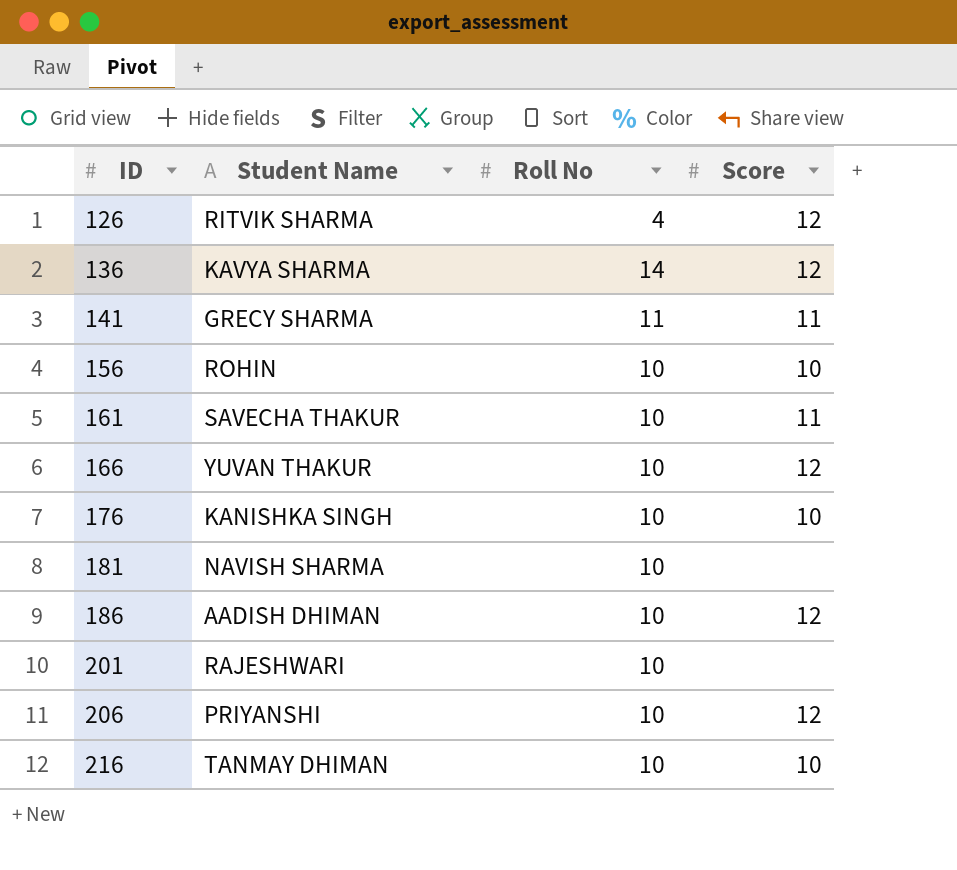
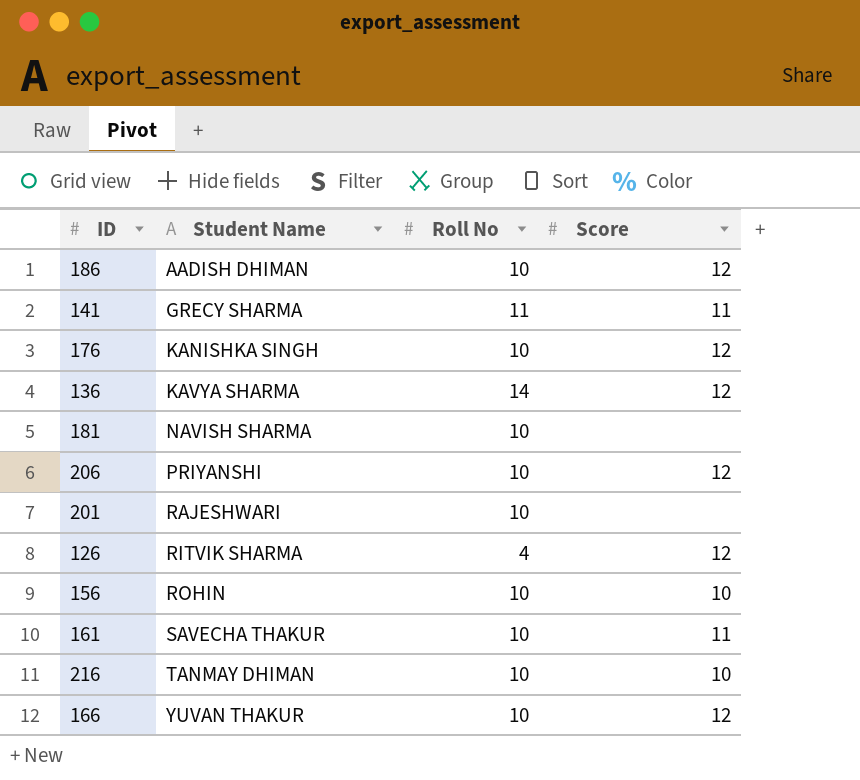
row order: ID ascending -> Student Name ascending
176 | Score: 10 -> 12

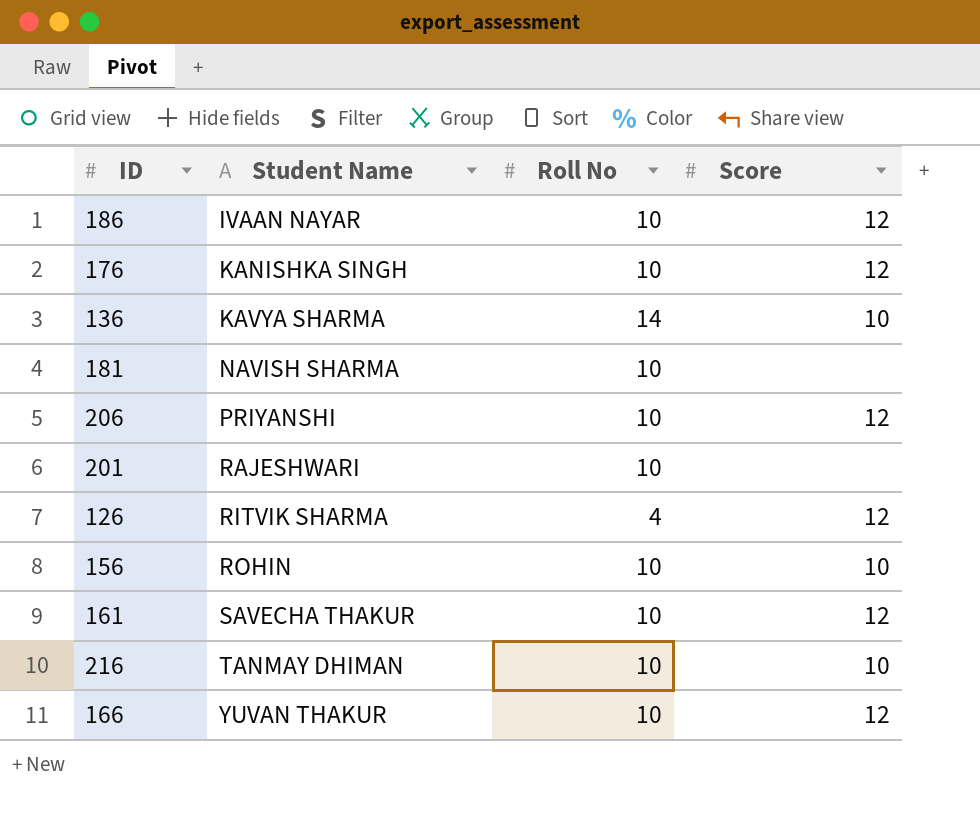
row 141: GRECY SHARMA | 11 | 11 -> none
186 | Student Name: AADISH DHIMAN -> IVAAN NAYAR
136 | Score: 12 -> 10
161 | Score: 11 -> 12

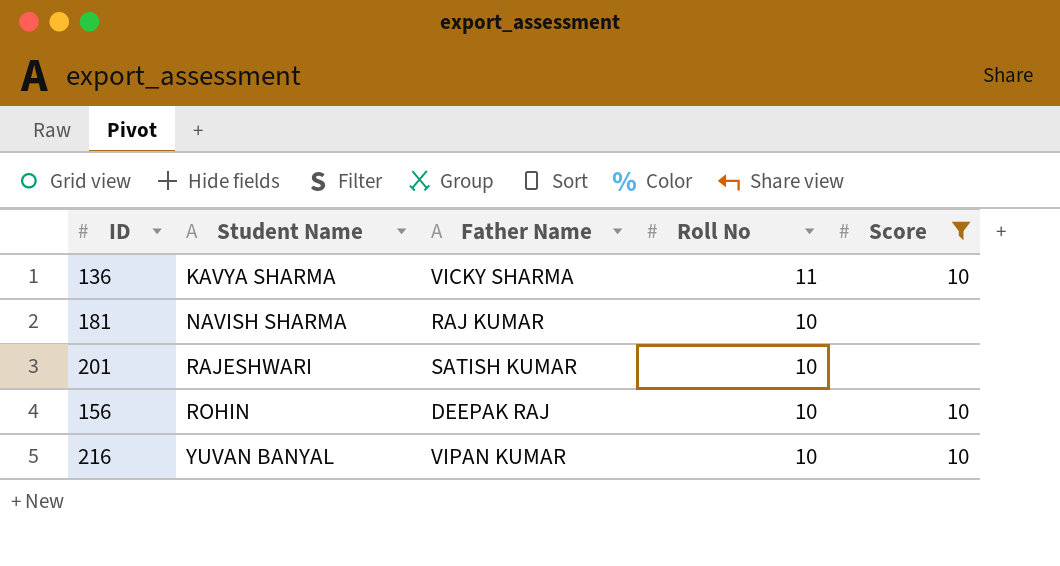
filter: none -> Score != 12
column Father Name | position: none -> 3
136 | Roll No: 14 -> 11
216 | Student Name: TANMAY DHIMAN -> YUVAN BANYAL

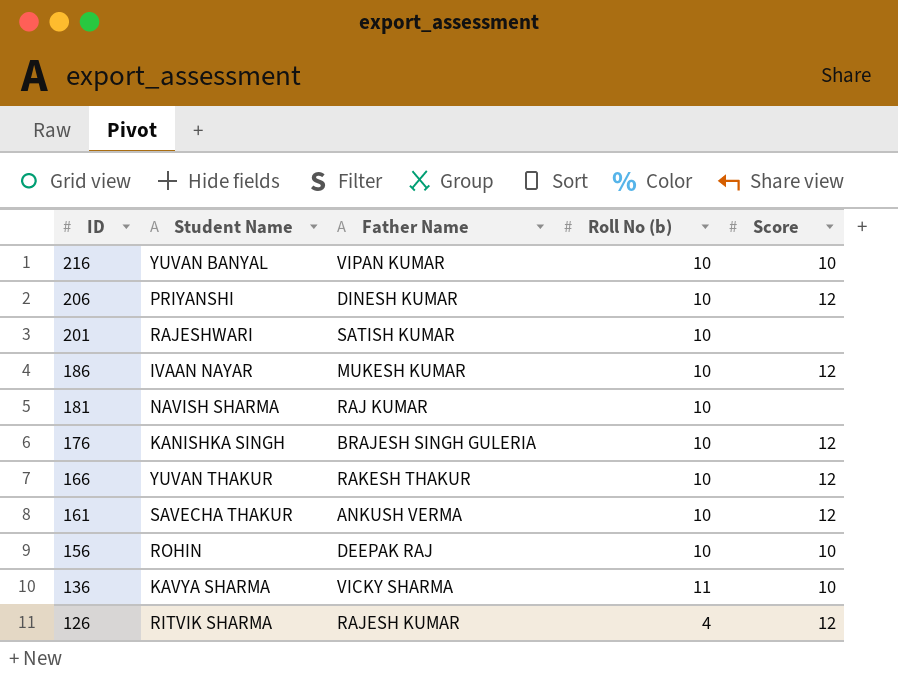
filter: Score != 12 -> none
row order: Student Name ascending -> ID descending
column name: Roll No -> Roll No (b)

